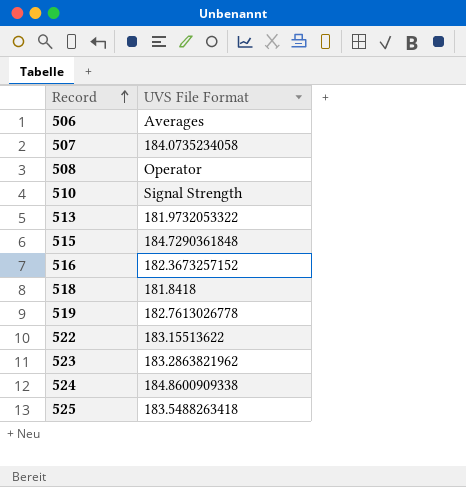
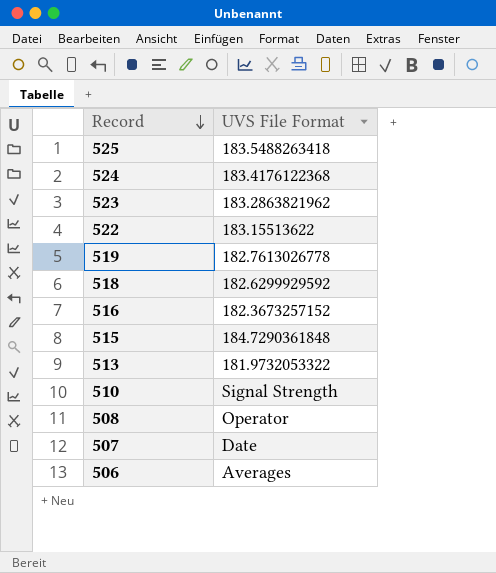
row order: Record ascending -> Record descending
524 | UVS File Format: 184.8600909338 -> 183.4176122368
518 | UVS File Format: 181.8418 -> 182.6299929592
507 | UVS File Format: 184.0735234058 -> Date

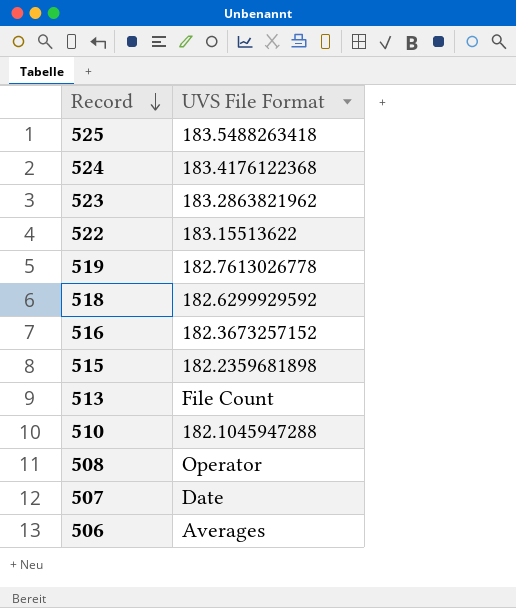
515 | UVS File Format: 184.7290361848 -> 182.2359681898
513 | UVS File Format: 181.9732053322 -> File Count
510 | UVS File Format: Signal Strength -> 182.1045947288

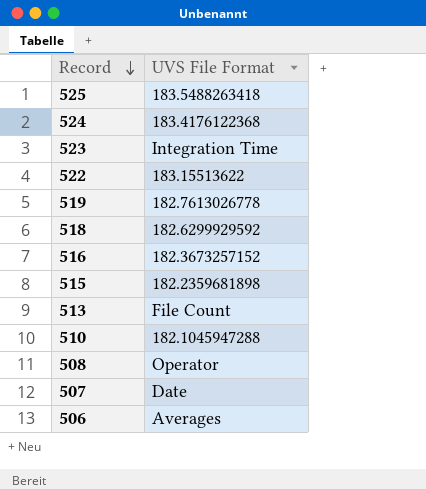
523 | UVS File Format: 183.2863821962 -> Integration Time

